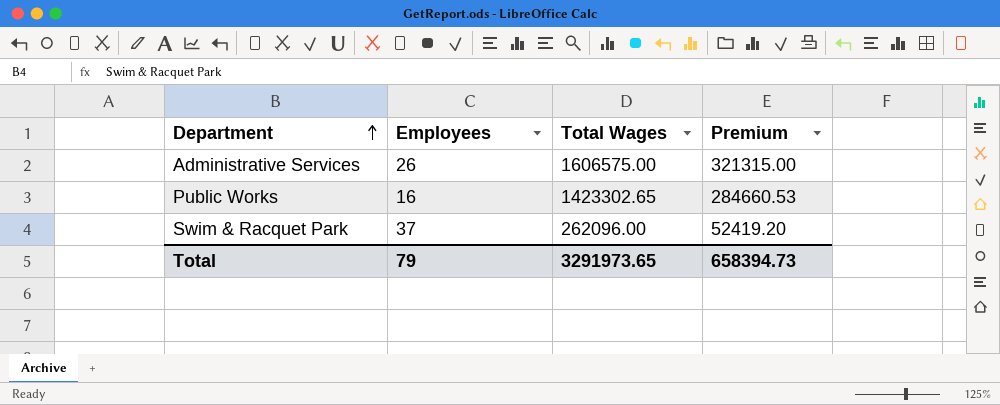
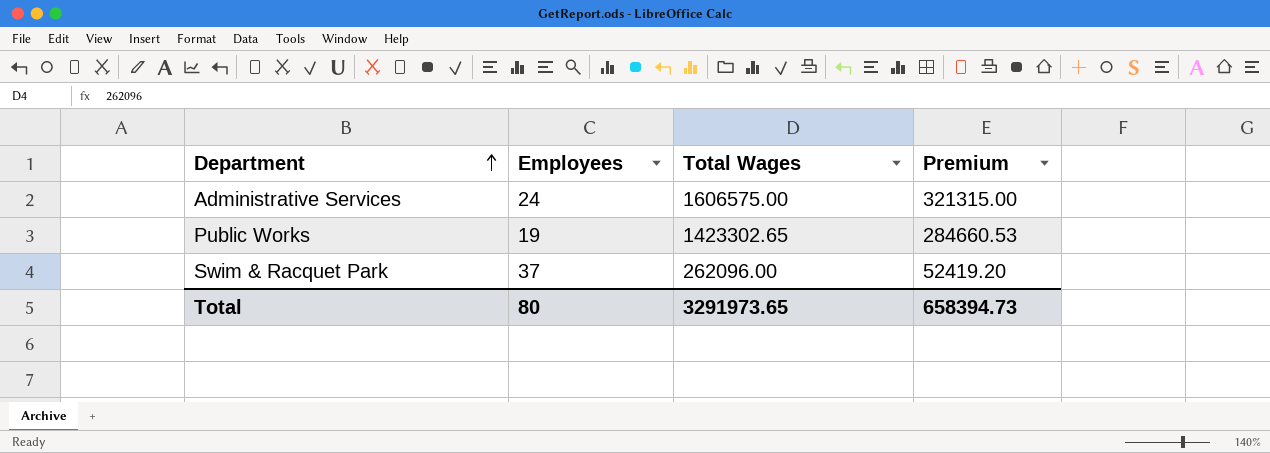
Administrative Services | Employees: 26 -> 24
Public Works | Employees: 16 -> 19
Total | Employees: 79 -> 80

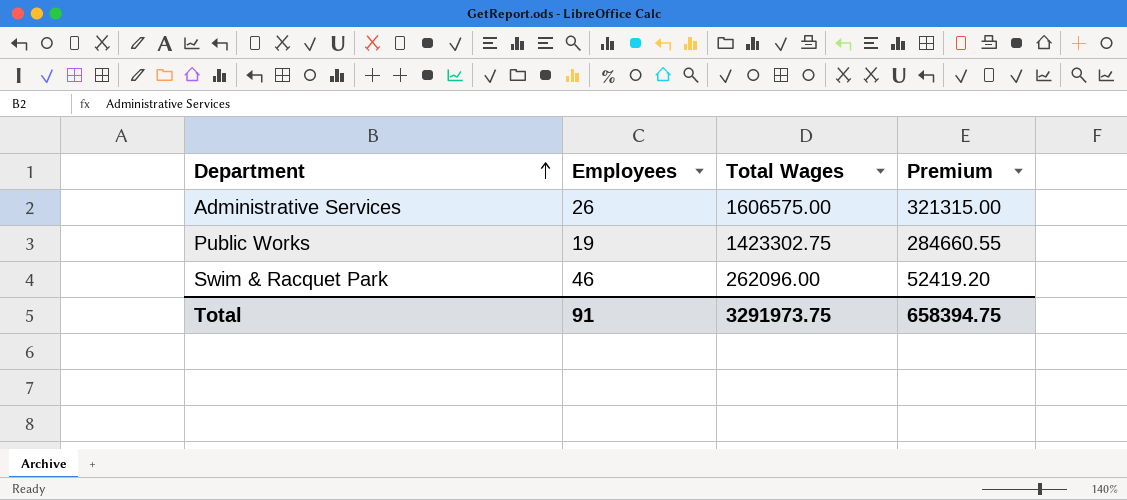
Administrative Services | Employees: 24 -> 26
Public Works | Total Wages: 1423302.65 -> 1423302.75
Public Works | Premium: 284660.53 -> 284660.55
Swim & Racquet Park | Employees: 37 -> 46
Total | Employees: 80 -> 91
Total | Total Wages: 3291973.65 -> 3291973.75
Total | Premium: 658394.73 -> 658394.75

